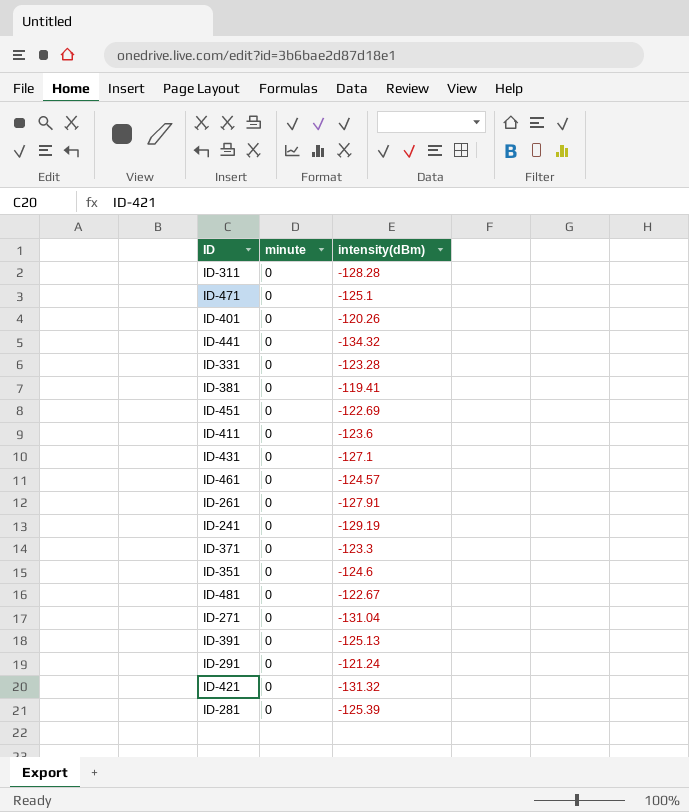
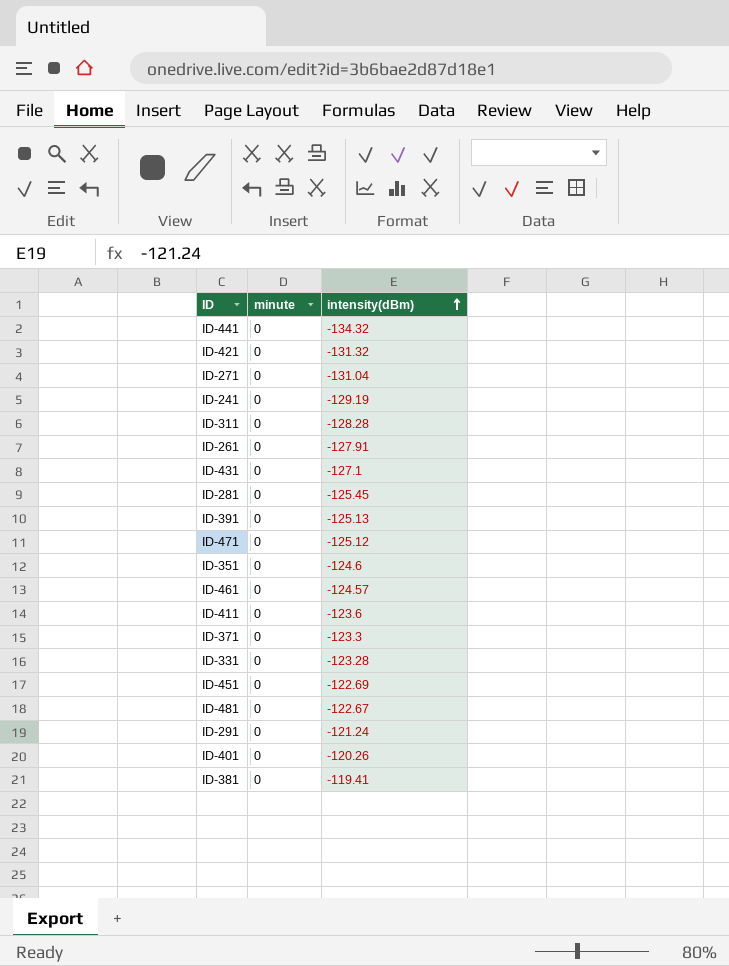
row order: none -> intensity(dBm) ascending
ID-281 | intensity(dBm): -125.39 -> -125.45
ID-471 | intensity(dBm): -125.1 -> -125.12

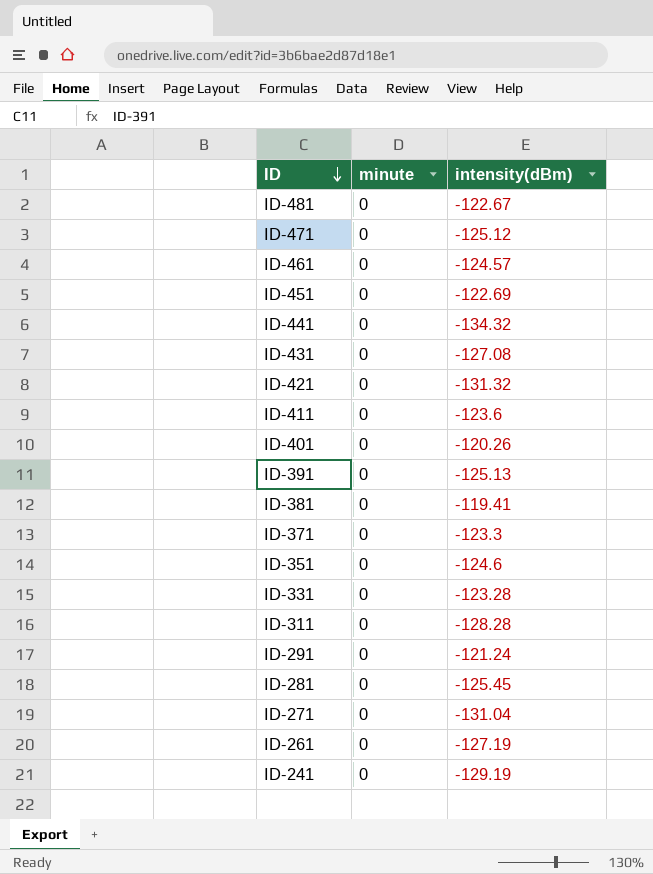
row order: intensity(dBm) ascending -> ID descending
ID-431 | intensity(dBm): -127.1 -> -127.08
ID-261 | intensity(dBm): -127.91 -> -127.19

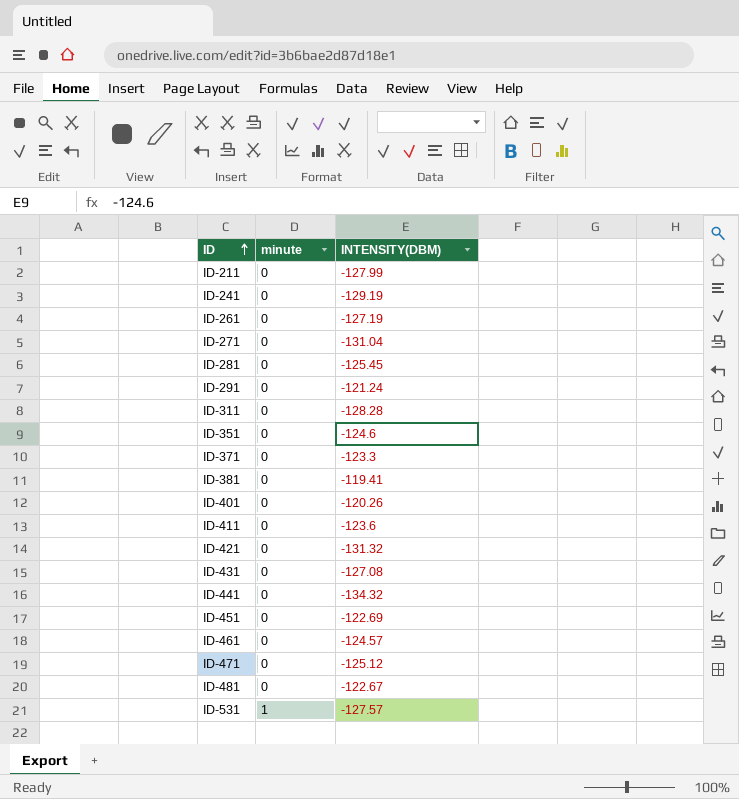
row order: ID descending -> ID ascending
column name: intensity(dBm) -> INTENSITY(DBM)
row ID-391: 0 | -125.13 -> none
row ID-331: 0 | -123.28 -> none
row ID-211: none -> 0 | -127.99
row ID-531: none -> 1 | -127.57

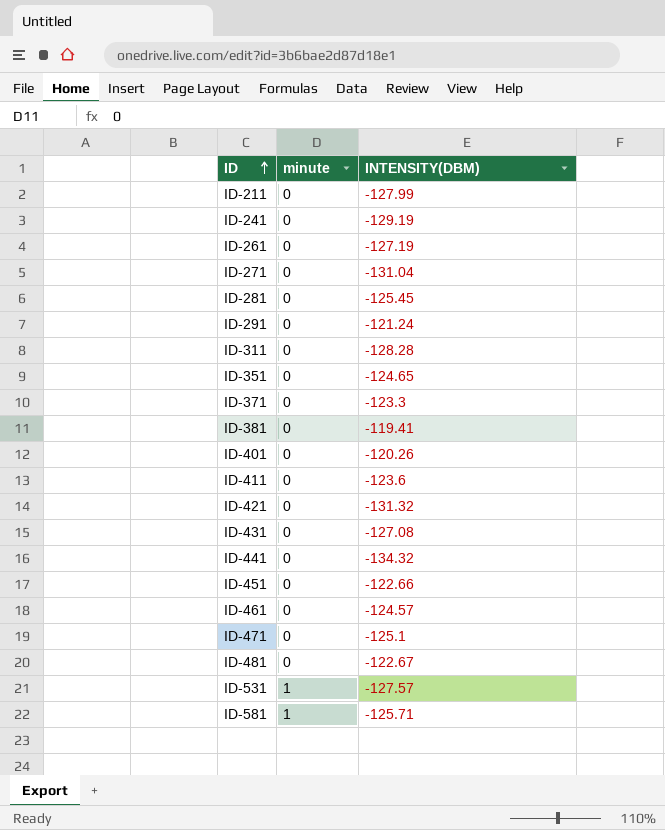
ID-351 | INTENSITY(DBM): -124.6 -> -124.65
ID-451 | INTENSITY(DBM): -122.69 -> -122.66
ID-471 | INTENSITY(DBM): -125.12 -> -125.1
row ID-581: none -> 1 | -125.71

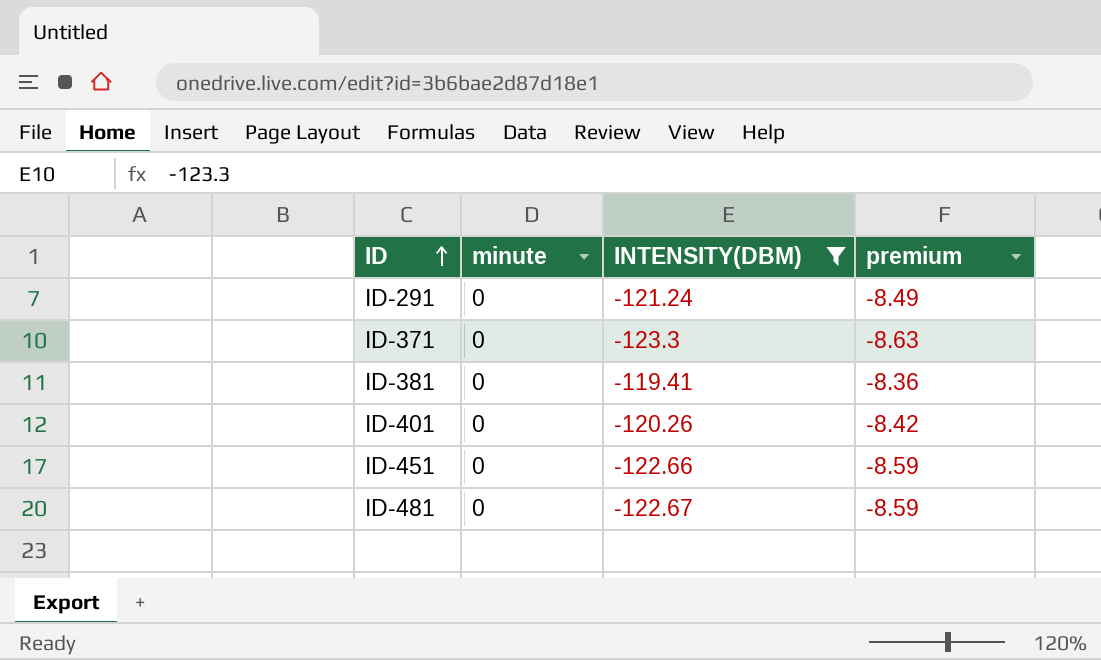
filter: none -> INTENSITY(DBM) >= -123.3
column premium | formula: none -> [INTENSITY(DBM)] * 0.07

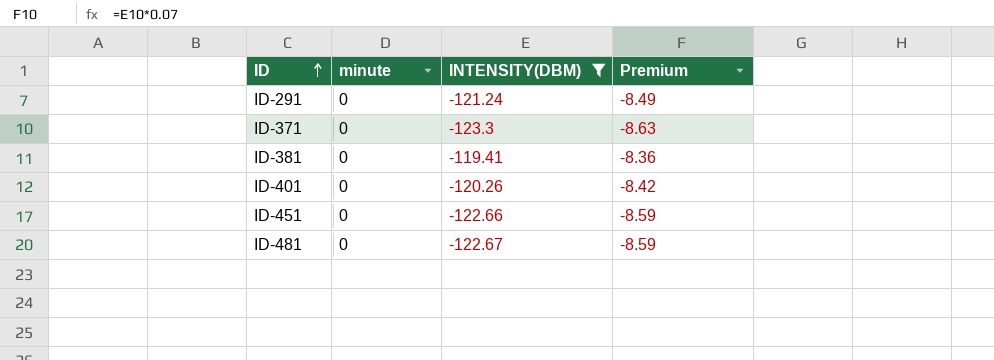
column name: premium -> Premium

